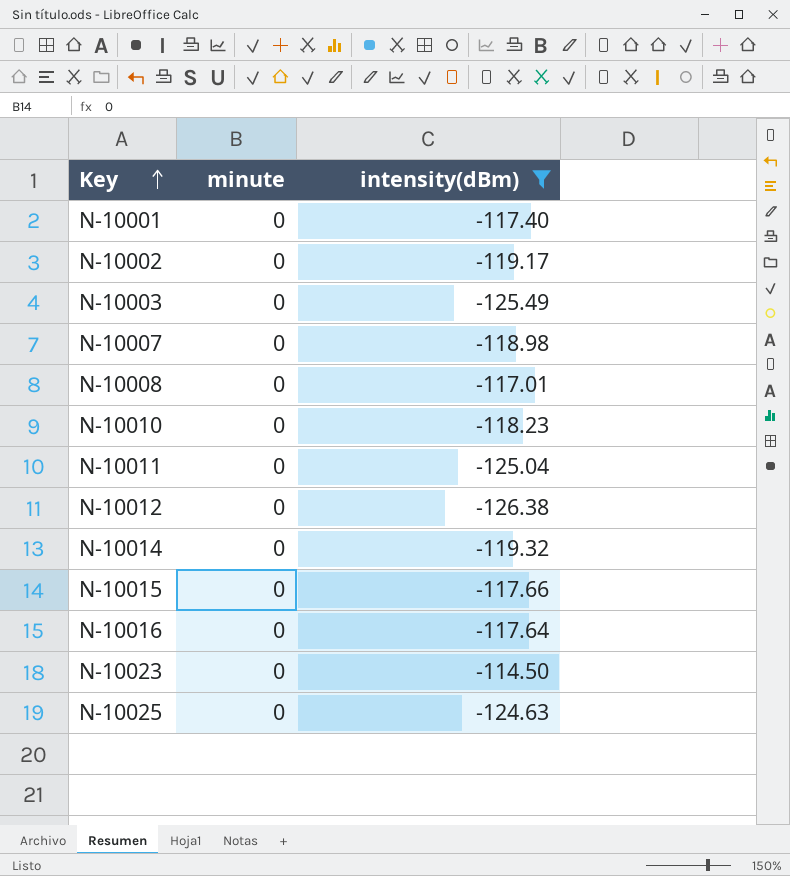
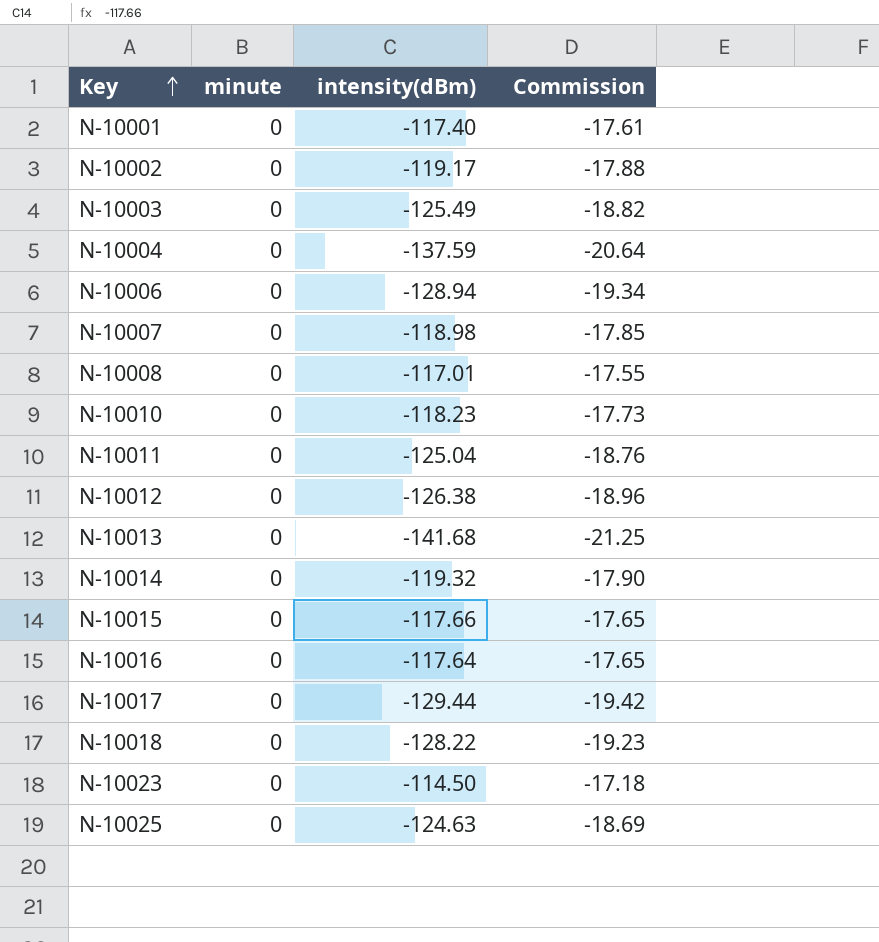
filter: intensity(dBm) >= -126.38 -> none
column Commission | formula: none -> [intensity(dBm)] * 0.15

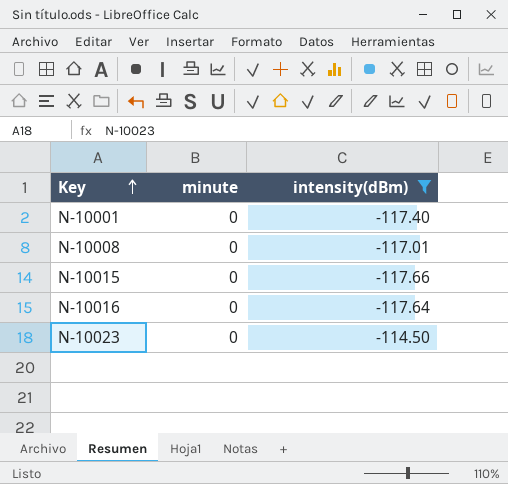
filter: none -> intensity(dBm) >= -117.66
column Commission | formula: [intensity(dBm)] * 0.15 -> none

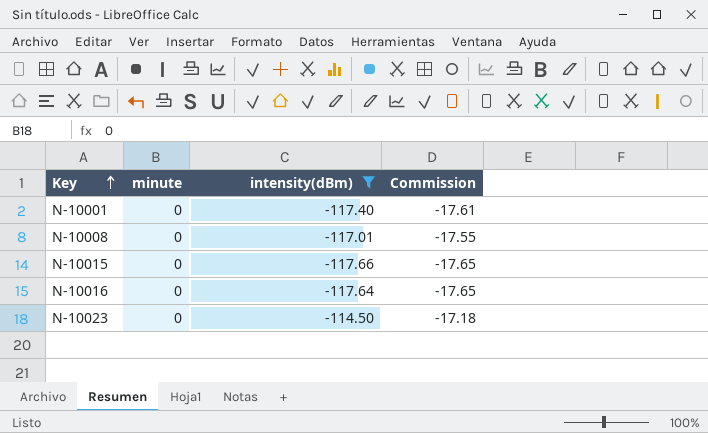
column Commission | formula: none -> [intensity(dBm)] * 0.15

